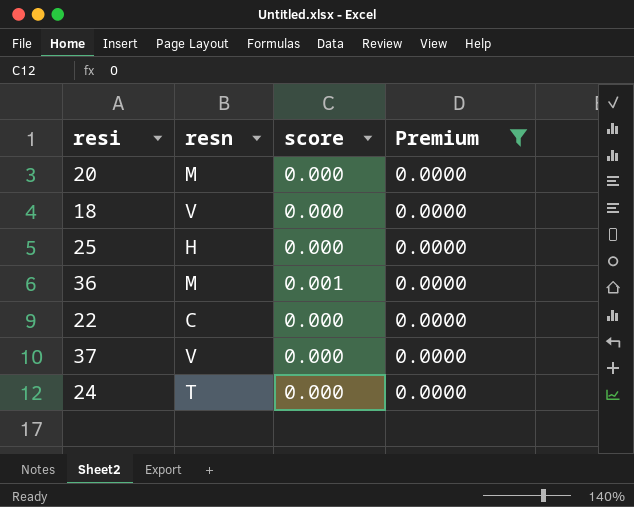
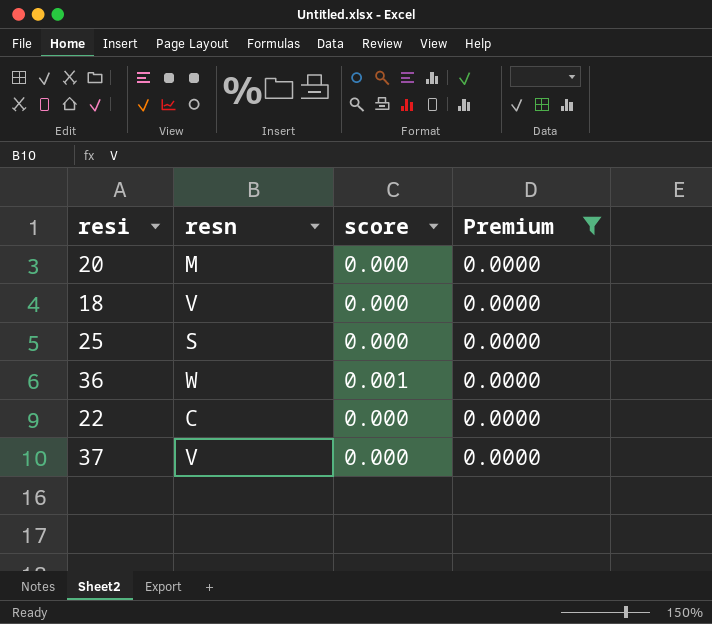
row 24: T | 0.000 | 0.0000 -> none
25 | resn: H -> S
36 | resn: M -> W

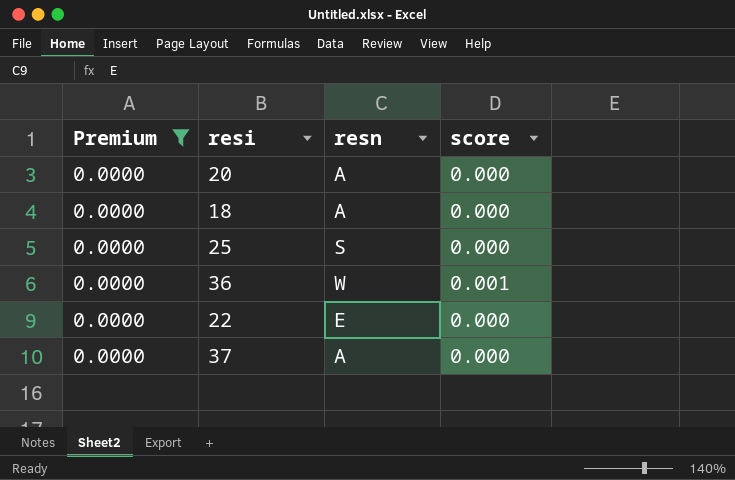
column Premium | position: 4 -> 1
20 | resn: M -> A
18 | resn: V -> A
22 | resn: C -> E
37 | resn: V -> A

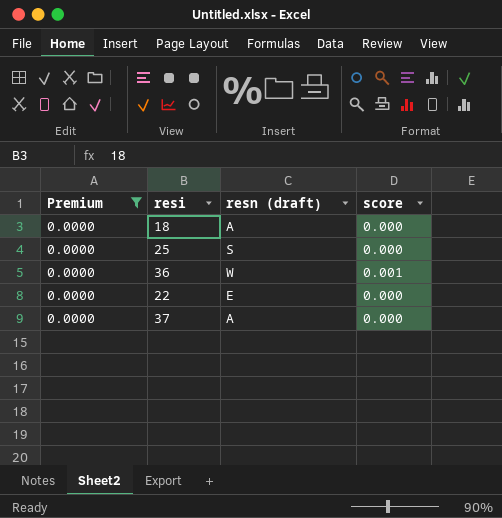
column name: resn -> resn (draft)
row 20: 0.0000 | A | 0.000 -> none

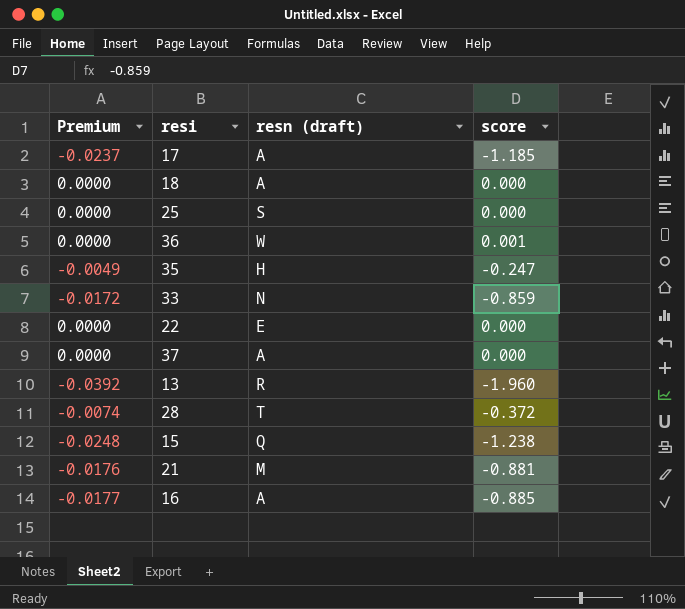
filter: Premium = 0.0000 -> none

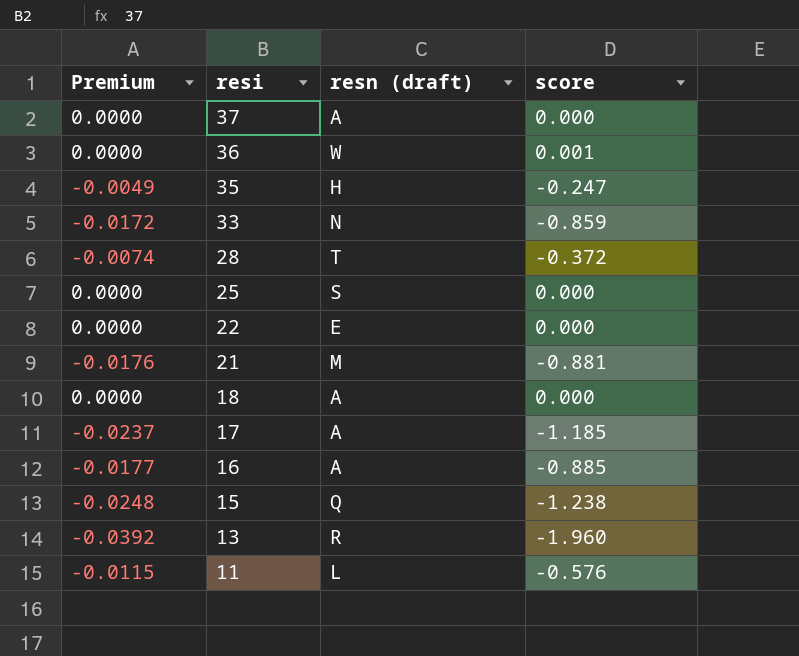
row order: none -> resi descending
row 11: none -> -0.0115 | L | -0.576

